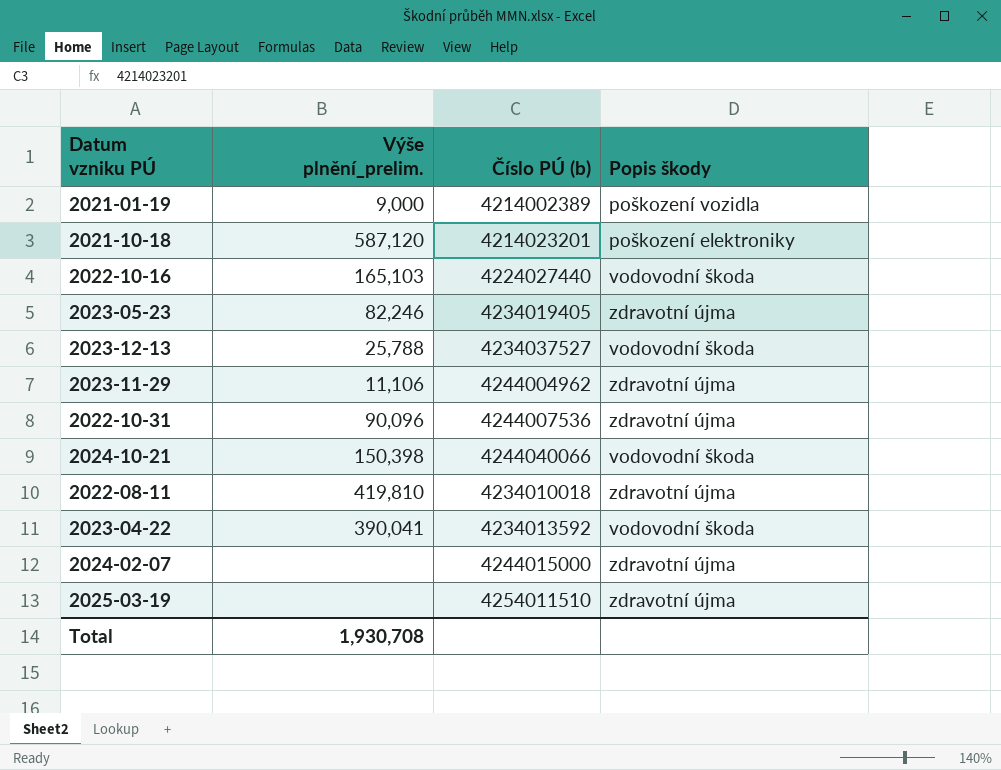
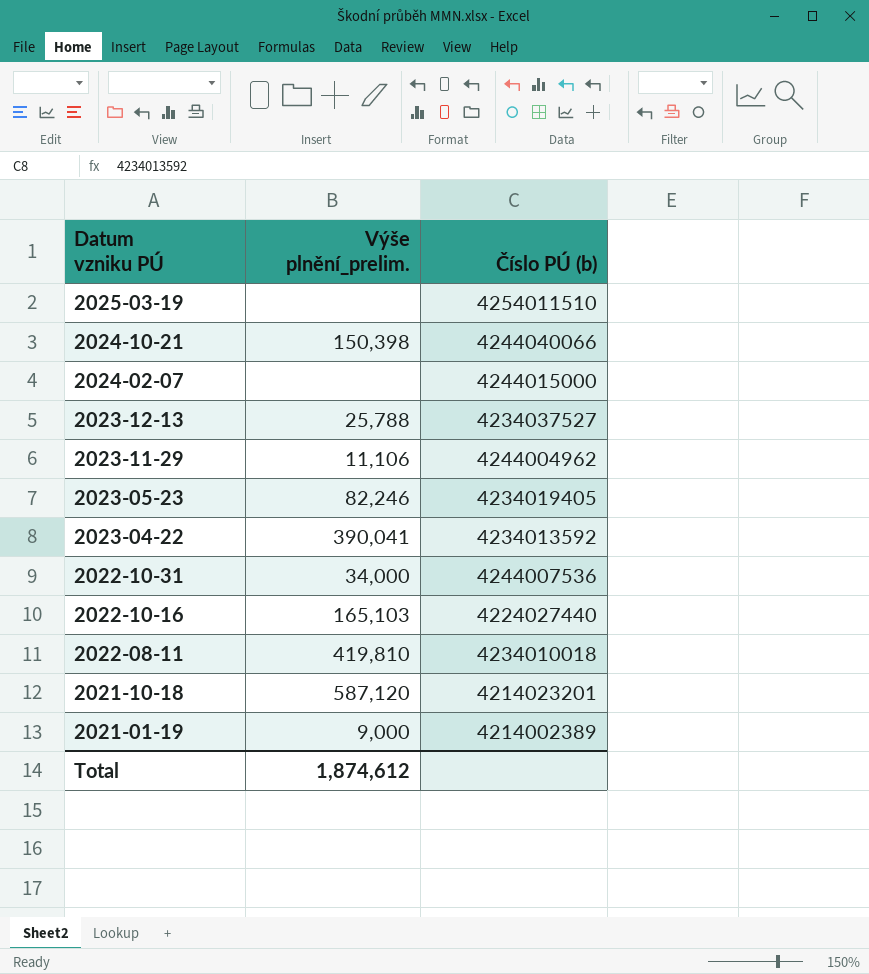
row order: none -> Datum vzniku PÚ descending
column Popis škody | position: 4 -> none
2022-10-31 | Výše plnění_prelim.: 90,096 -> 34,000
Total | Výše plnění_prelim.: 1,930,708 -> 1,874,612

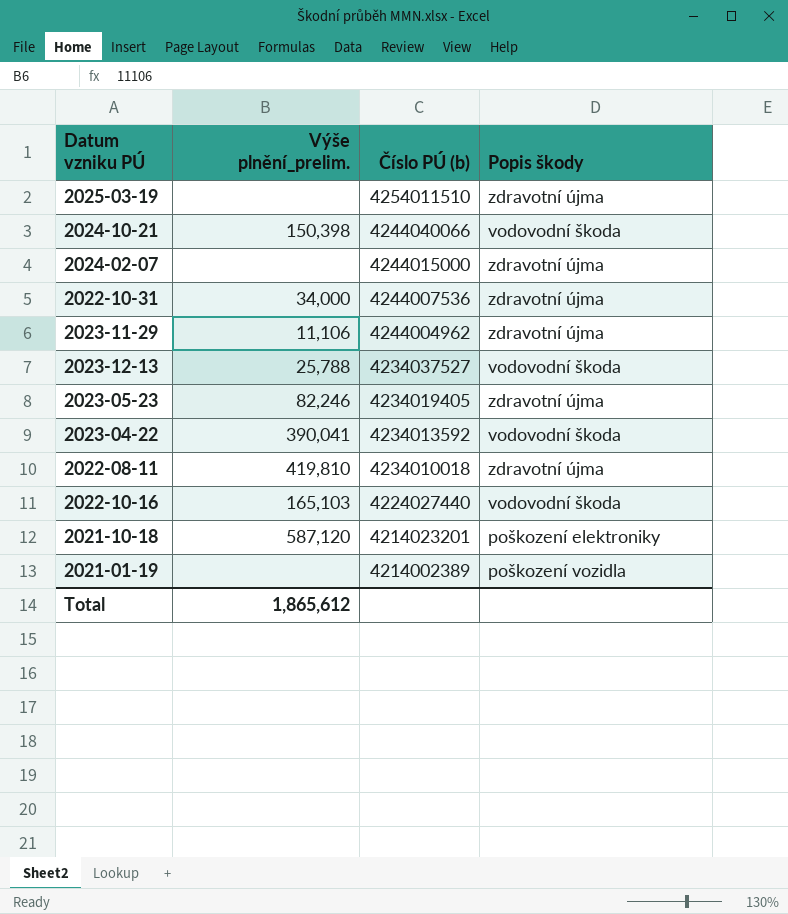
row order: Datum vzniku PÚ descending -> Číslo PÚ (b) descending
column Popis škody | position: none -> 4
2021-01-19 | Výše plnění_prelim.: 9,000 -> none
Total | Výše plnění_prelim.: 1,874,612 -> 1,865,612

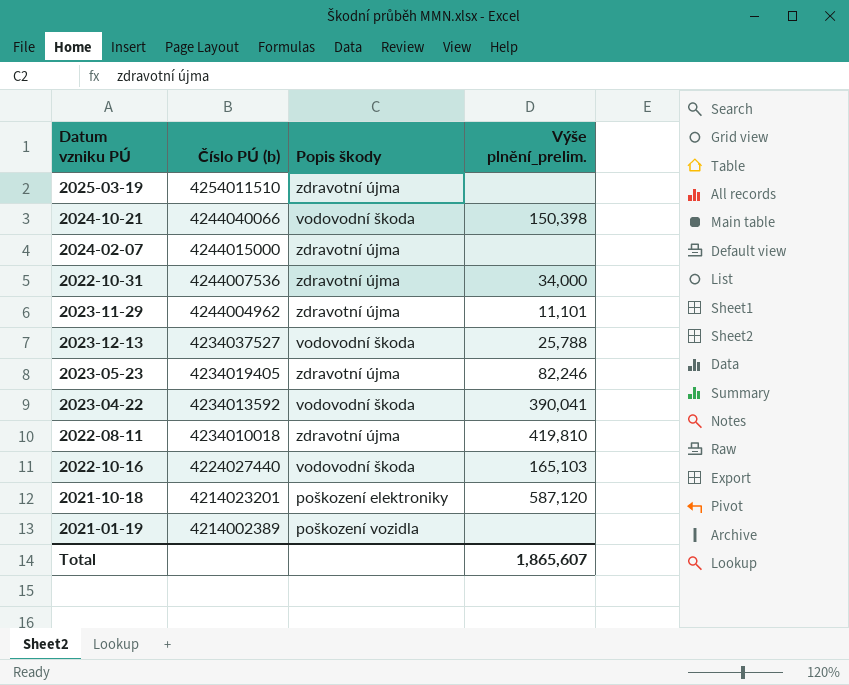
column Výše plnění_prelim. | position: 2 -> 4
2023-11-29 | Výše plnění_prelim.: 11,106 -> 11,101
Total | Výše plnění_prelim.: 1,865,612 -> 1,865,607

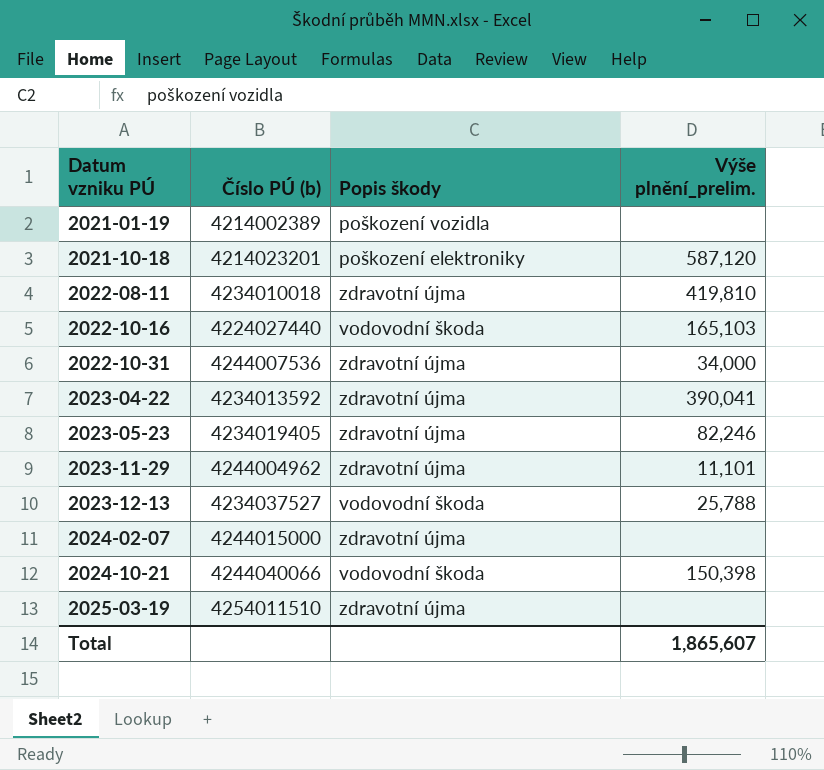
row order: Číslo PÚ (b) descending -> Datum vzniku PÚ ascending
2023-04-22 | Popis škody: vodovodní škoda -> zdravotní újma

